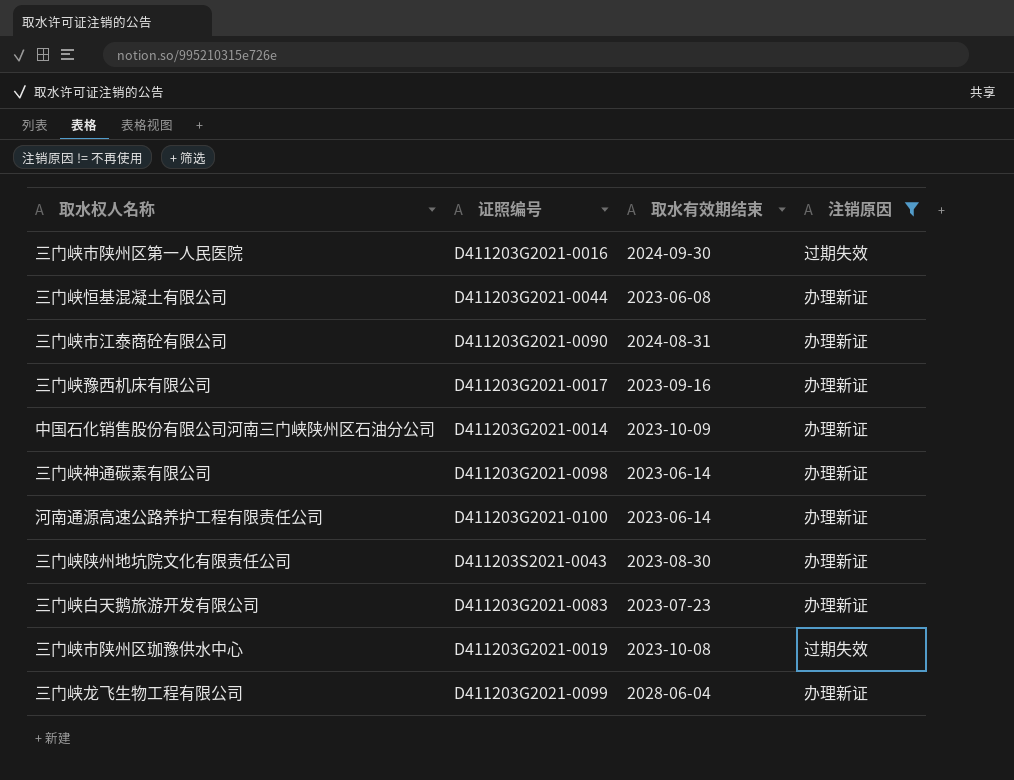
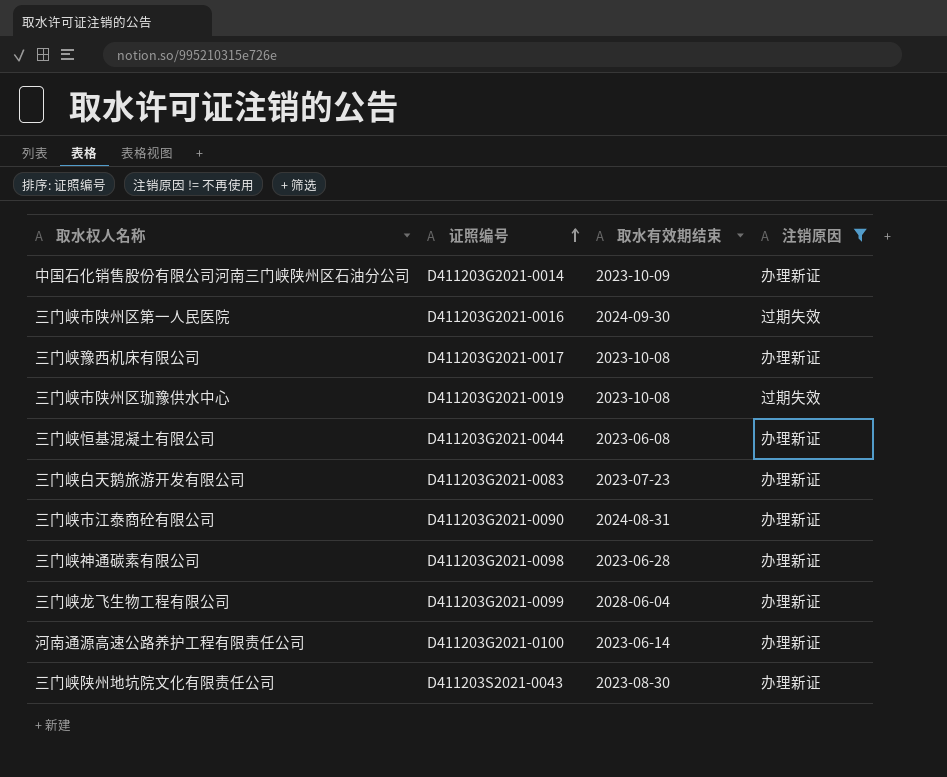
row order: none -> 证照编号 ascending
三门峡豫西机床有限公司 | 取水有效期结束: 2023-09-16 -> 2023-10-08
三门峡神通碳素有限公司 | 取水有效期结束: 2023-06-14 -> 2023-06-28

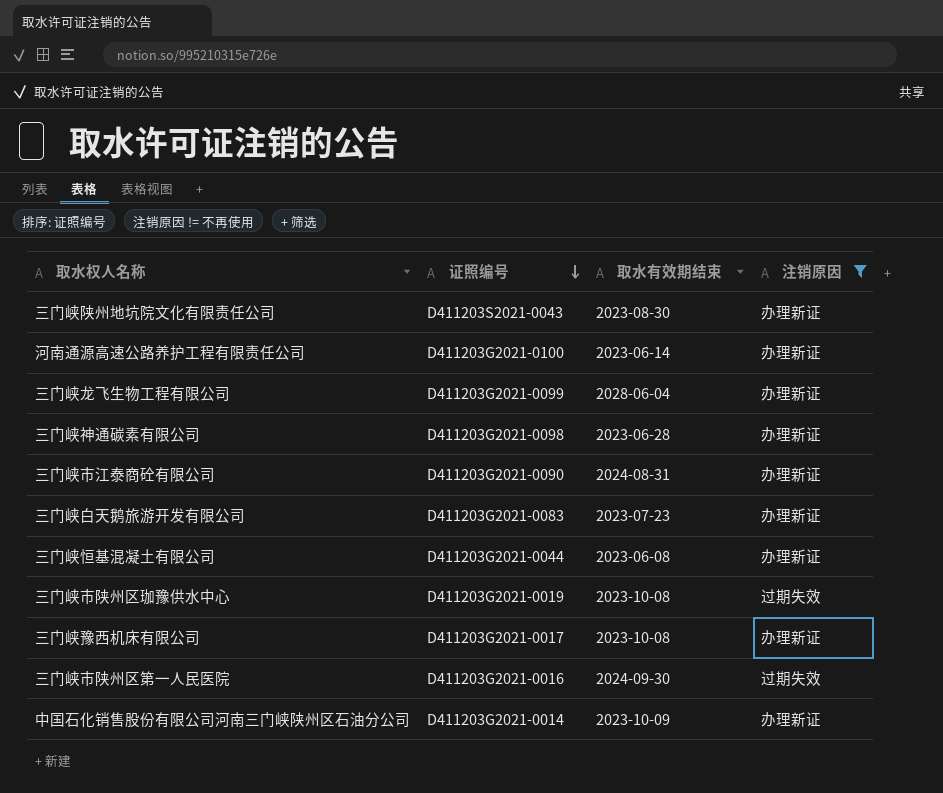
row order: 证照编号 ascending -> 证照编号 descending

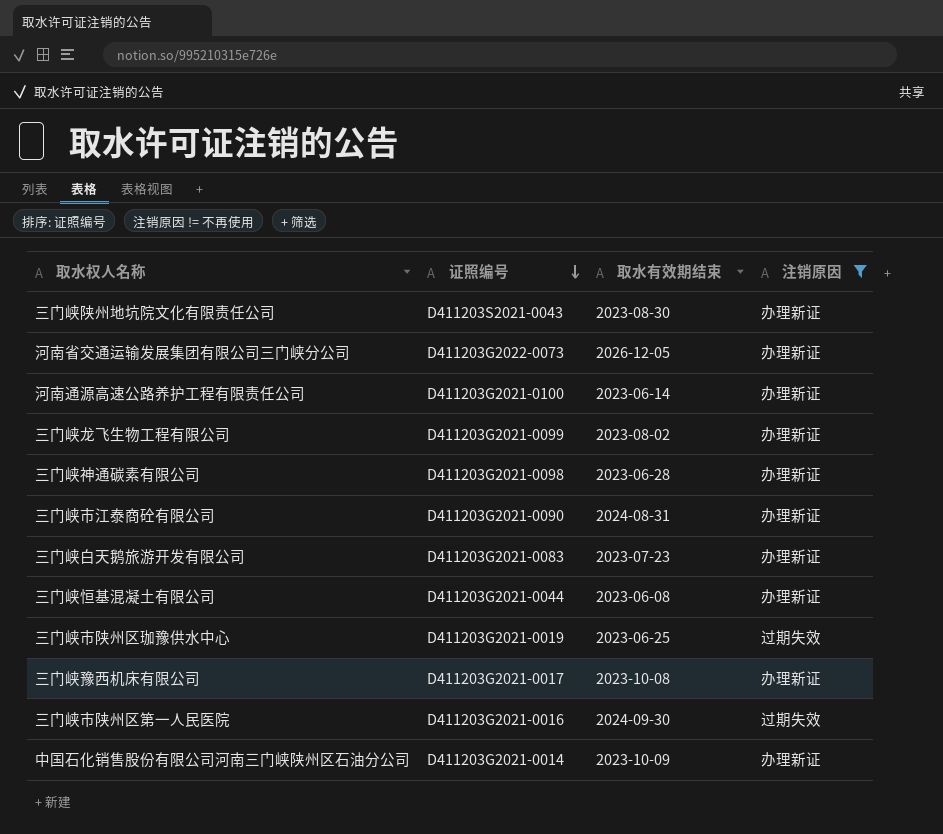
row 河南省交通运输发展集团有限公司三门峡分公司: none -> D411203G2022-0073 | 2026-12-05 | 办理新证
三门峡龙飞生物工程有限公司 | 取水有效期结束: 2028-06-04 -> 2023-08-02
三门峡市陕州区珈豫供水中心 | 取水有效期结束: 2023-10-08 -> 2023-06-25

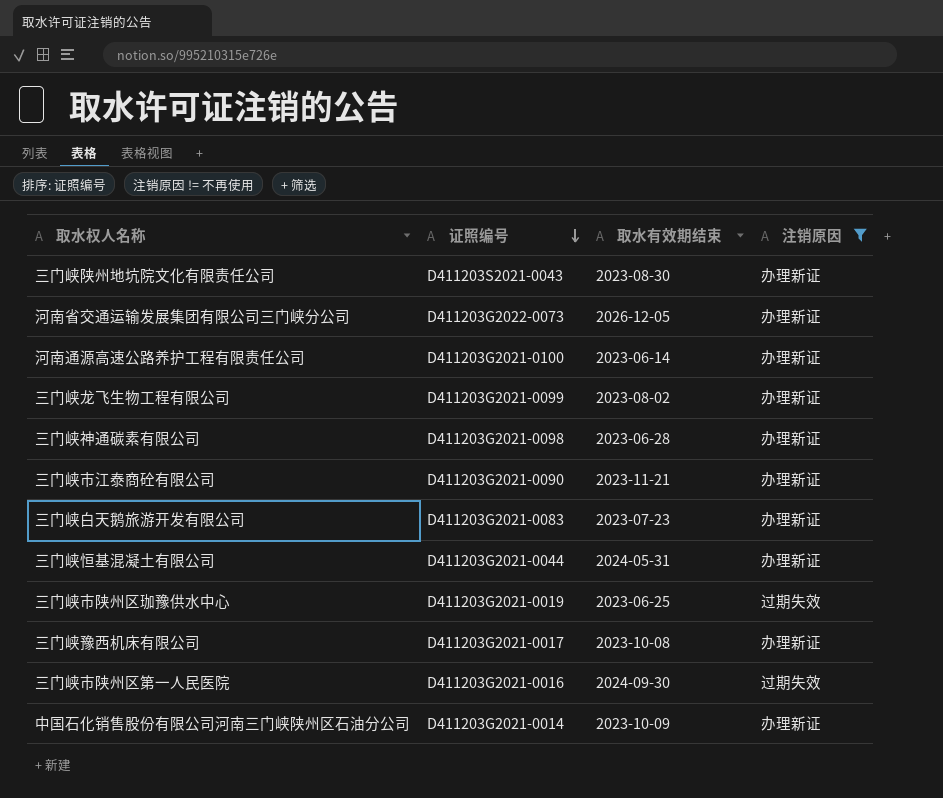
三门峡市江泰商砼有限公司 | 取水有效期结束: 2024-08-31 -> 2023-11-21
三门峡恒基混凝土有限公司 | 取水有效期结束: 2023-06-08 -> 2024-05-31

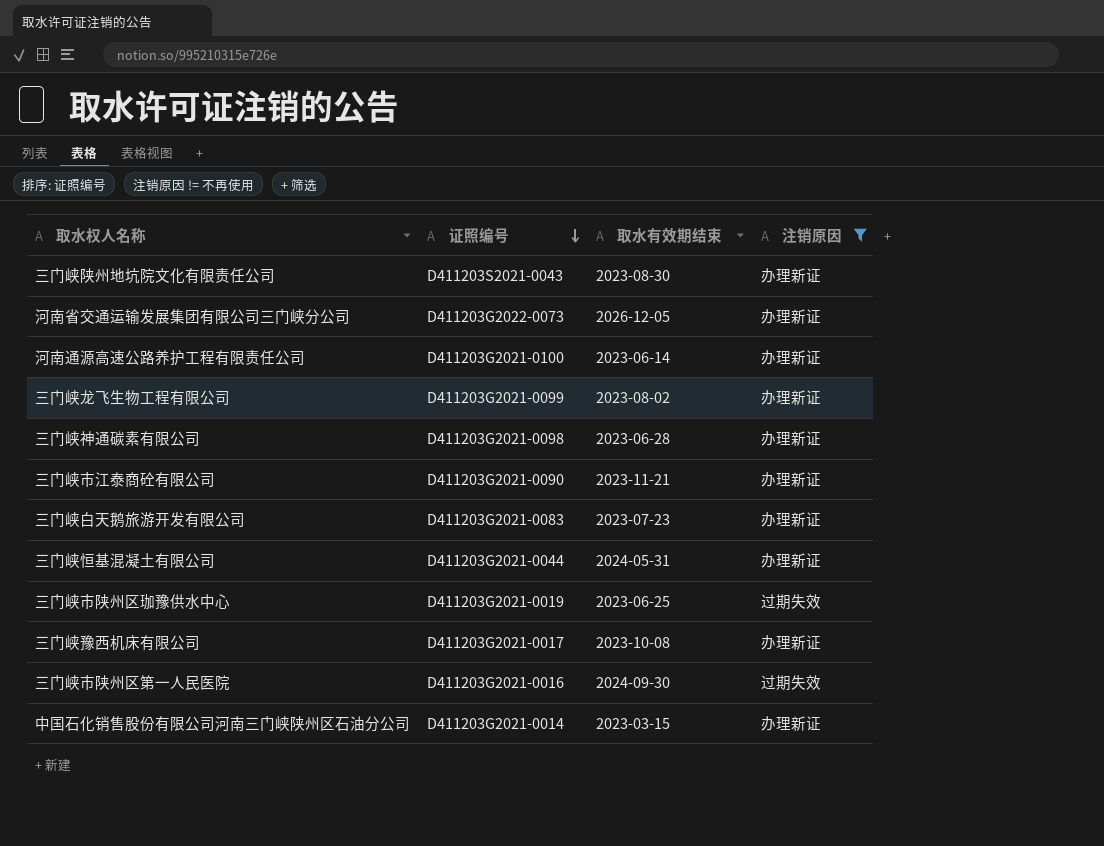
中国石化销售股份有限公司河南三门峡陕州区石油分公司 | 取水有效期结束: 2023-10-09 -> 2023-03-15

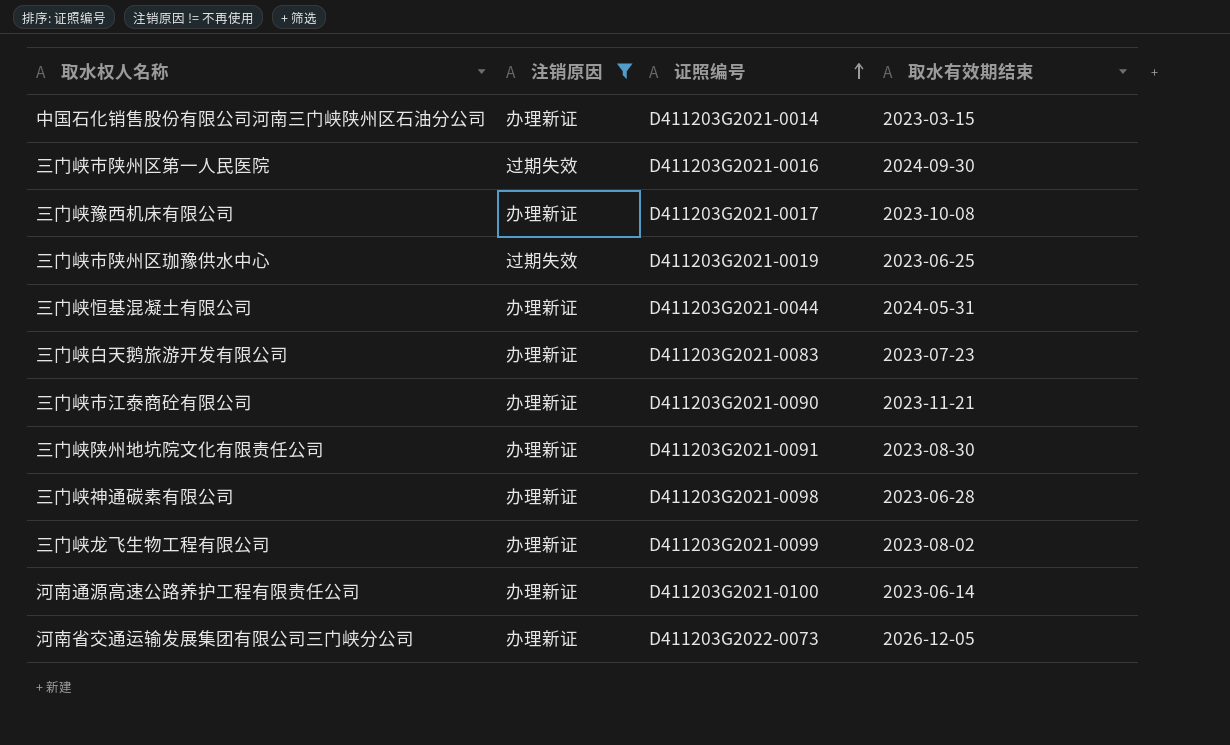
row order: 证照编号 descending -> 证照编号 ascending
column 注销原因 | position: 4 -> 2
三门峡陕州地坑院文化有限责任公司 | 证照编号: D411203S2021-0043 -> D411203G2021-0091

